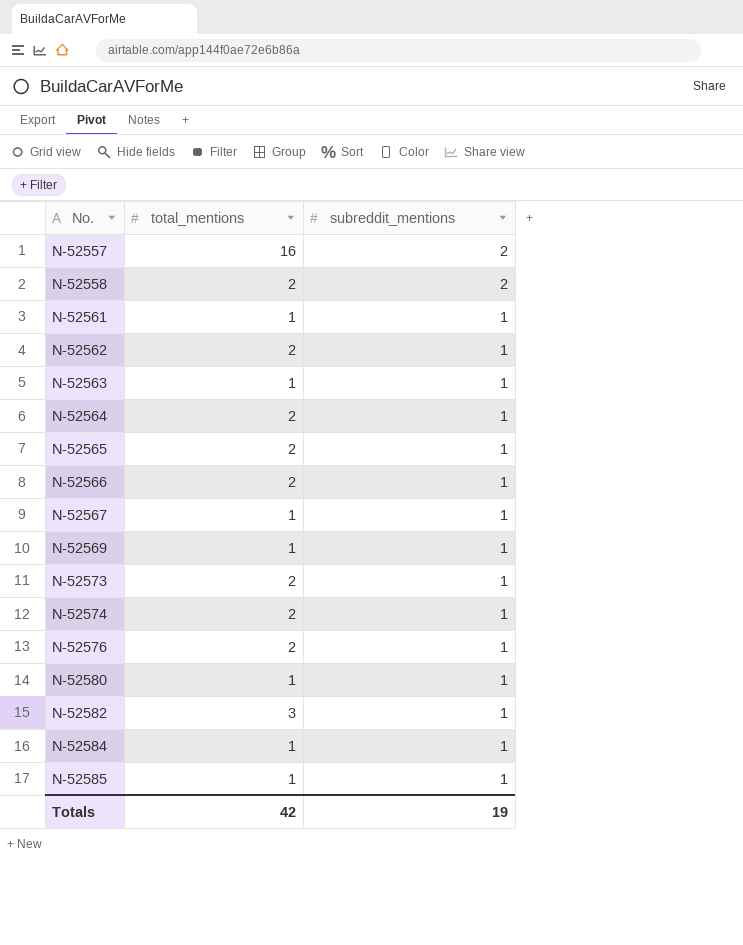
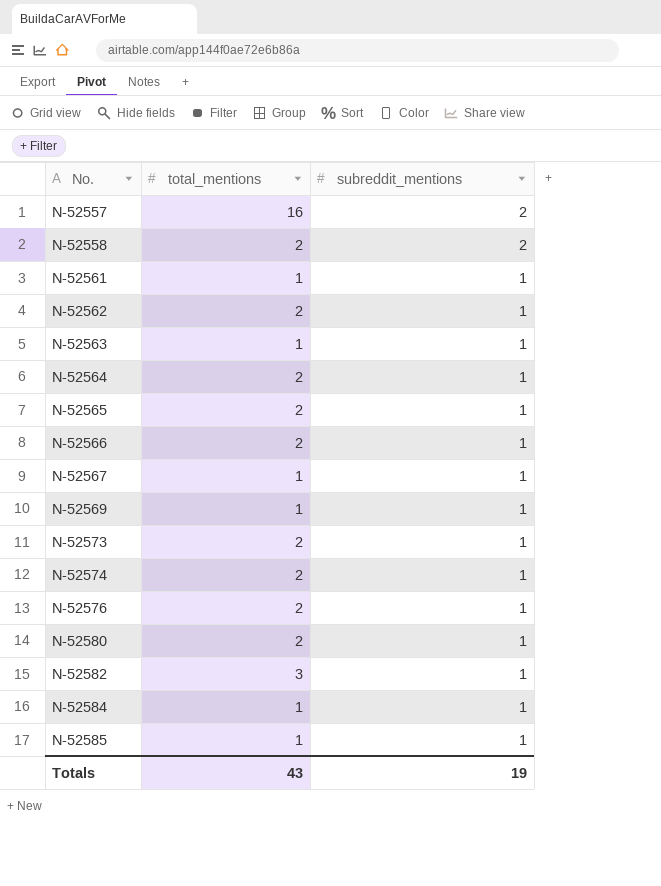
N-52580 | total_mentions: 1 -> 2
Totals | total_mentions: 42 -> 43

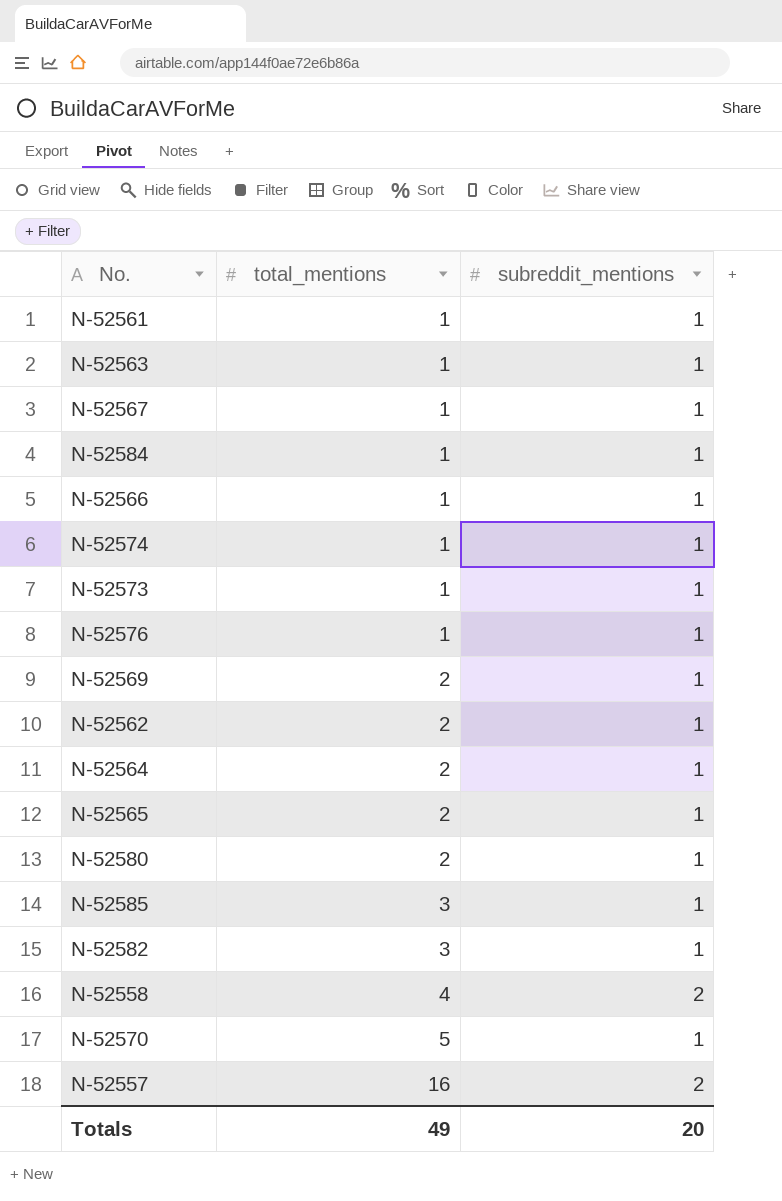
row order: No. ascending -> total_mentions ascending
N-52566 | total_mentions: 2 -> 1
N-52574 | total_mentions: 2 -> 1
N-52573 | total_mentions: 2 -> 1
N-52576 | total_mentions: 2 -> 1
N-52569 | total_mentions: 1 -> 2
N-52585 | total_mentions: 1 -> 3
N-52558 | total_mentions: 2 -> 4
row N-52570: none -> 5 | 1
Totals | total_mentions: 43 -> 49
Totals | subreddit_mentions: 19 -> 20

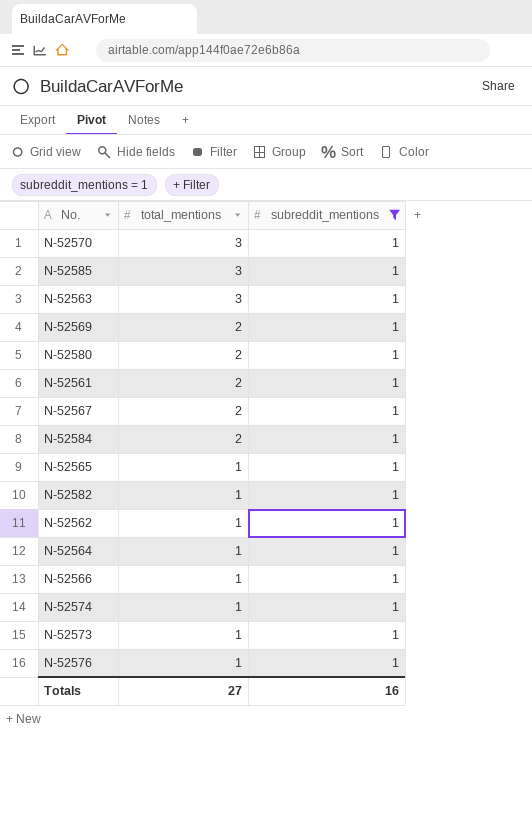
filter: none -> subreddit_mentions = 1
row order: total_mentions ascending -> total_mentions descending
N-52570 | total_mentions: 5 -> 3
N-52563 | total_mentions: 1 -> 3
N-52561 | total_mentions: 1 -> 2
N-52567 | total_mentions: 1 -> 2
N-52584 | total_mentions: 1 -> 2
N-52565 | total_mentions: 2 -> 1
N-52582 | total_mentions: 3 -> 1
N-52562 | total_mentions: 2 -> 1
N-52564 | total_mentions: 2 -> 1
Totals | total_mentions: 49 -> 27
Totals | subreddit_mentions: 20 -> 16

